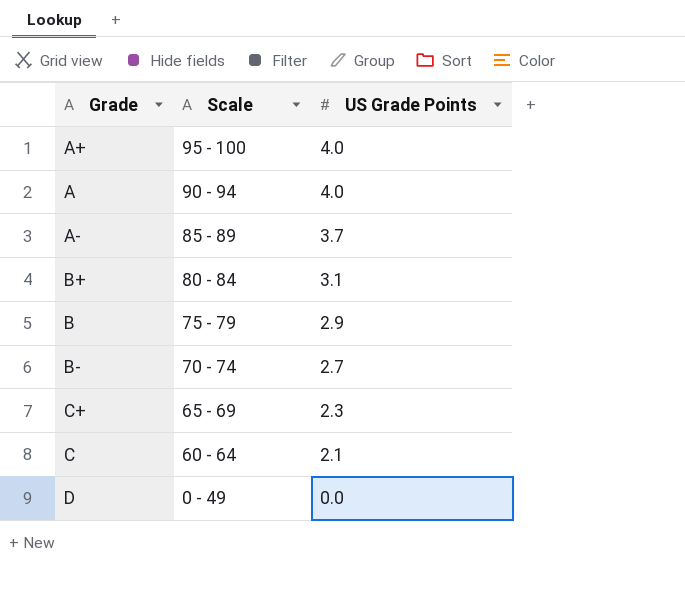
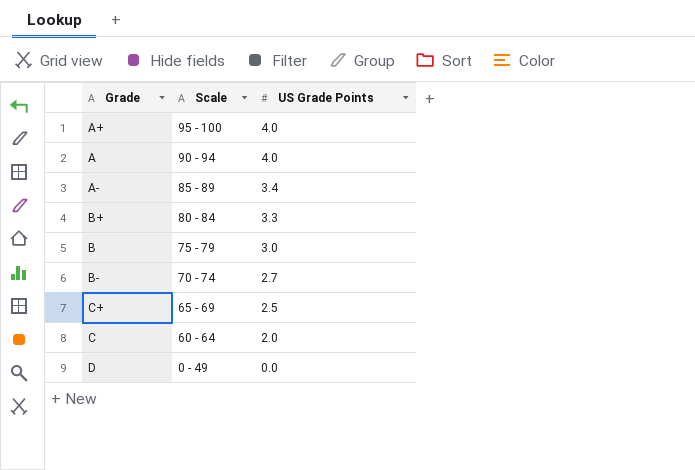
A- | US Grade Points: 3.7 -> 3.4
B+ | US Grade Points: 3.1 -> 3.3
B | US Grade Points: 2.9 -> 3.0
C+ | US Grade Points: 2.3 -> 2.5
C | US Grade Points: 2.1 -> 2.0

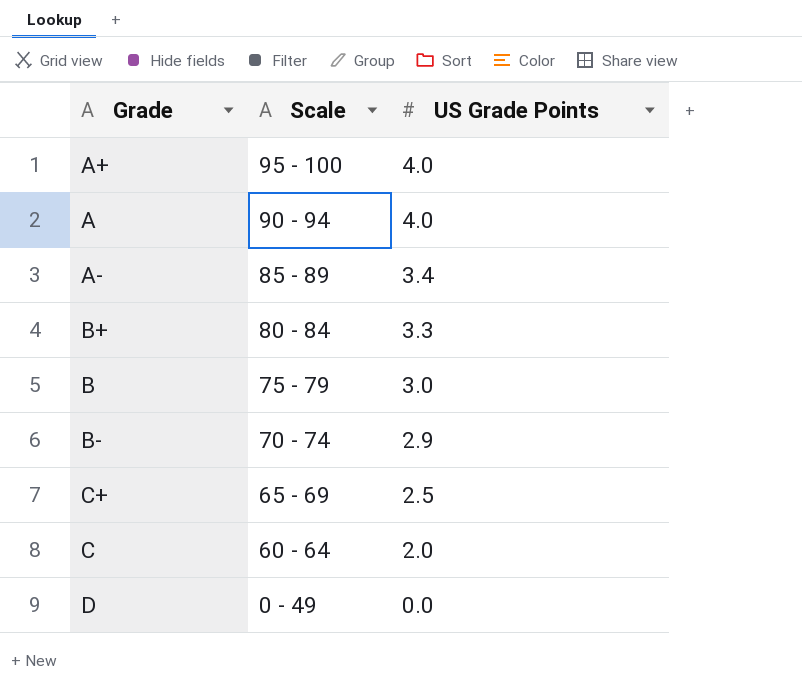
B- | US Grade Points: 2.7 -> 2.9

